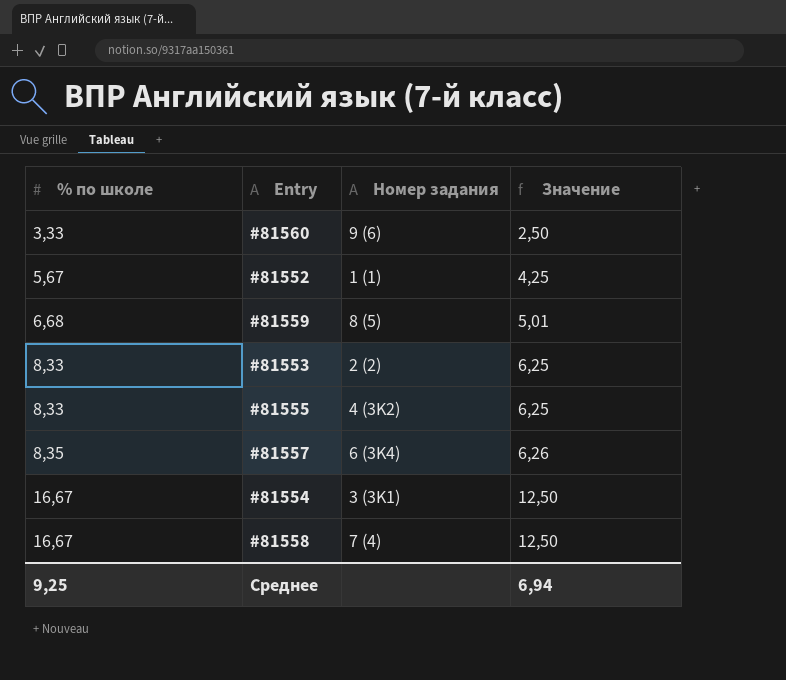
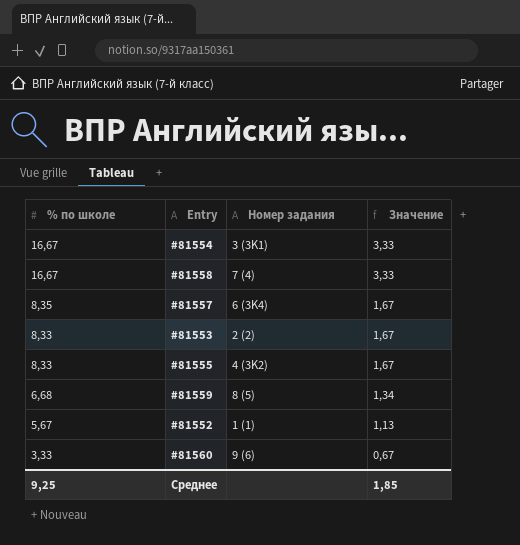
row order: % по школе ascending -> % по школе descending
column Значение | formula: [% по школе] * 0,75 -> [% по школе] * 0,2
Среднее | Значение: 6,94 -> 1,85

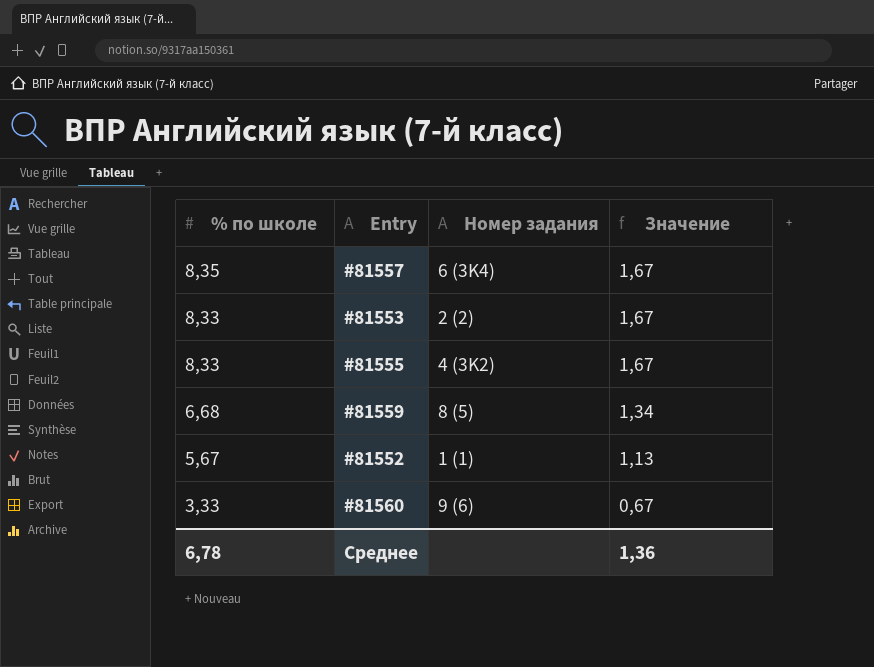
row #81554: 16,67 | 3 (3K1) | 3,33 -> none
row #81558: 16,67 | 7 (4) | 3,33 -> none
Среднее | % по школе: 9,25 -> 6,78
Среднее | Значение: 1,85 -> 1,36

